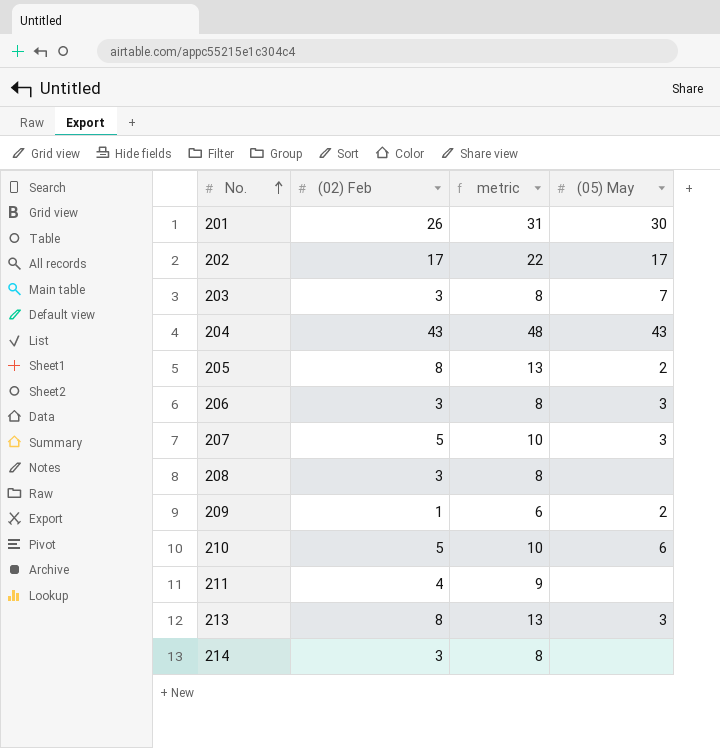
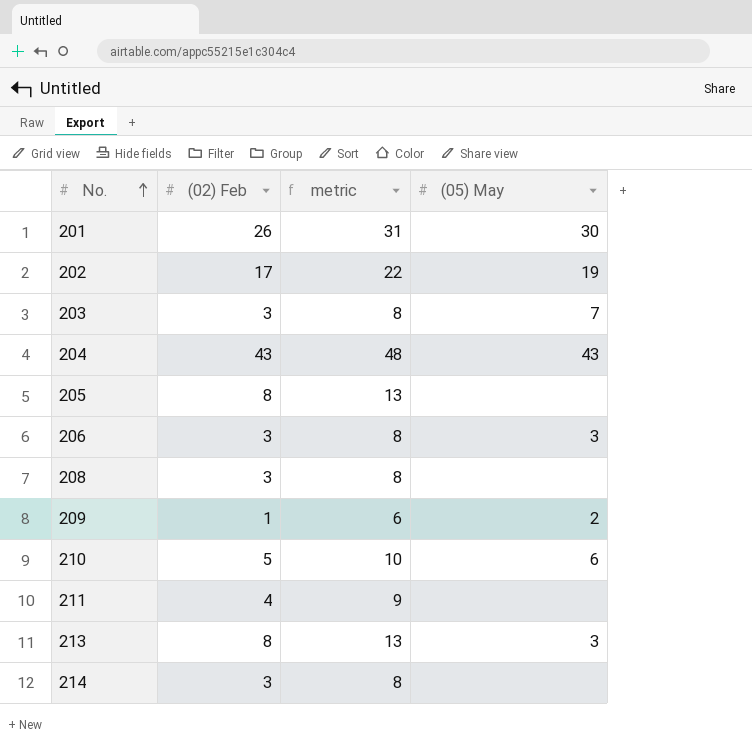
row 207: 5 | 10 | 3 -> none
202 | (05) May: 17 -> 19
205 | (05) May: 2 -> none

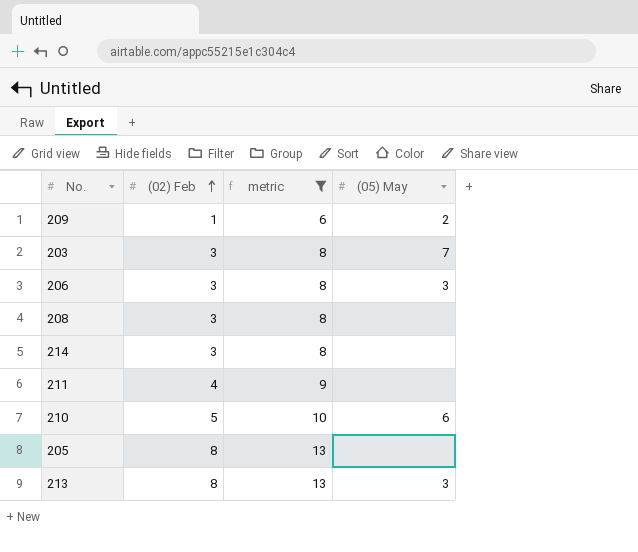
filter: none -> metric <= 13
row order: No. ascending -> (02) Feb ascending

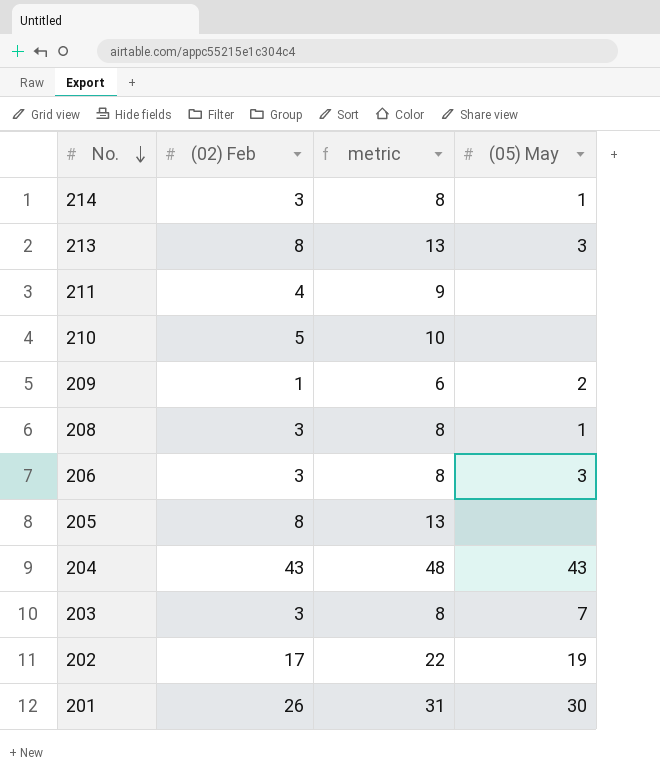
filter: metric <= 13 -> none
row order: (02) Feb ascending -> No. descending
214 | (05) May: none -> 1
210 | (05) May: 6 -> none
208 | (05) May: none -> 1

